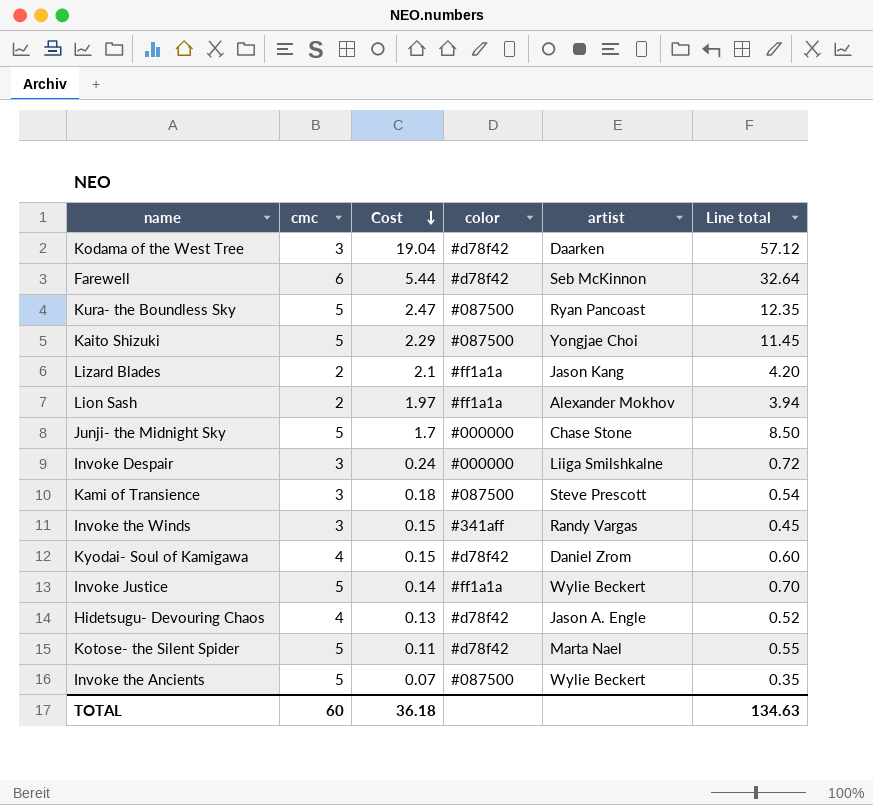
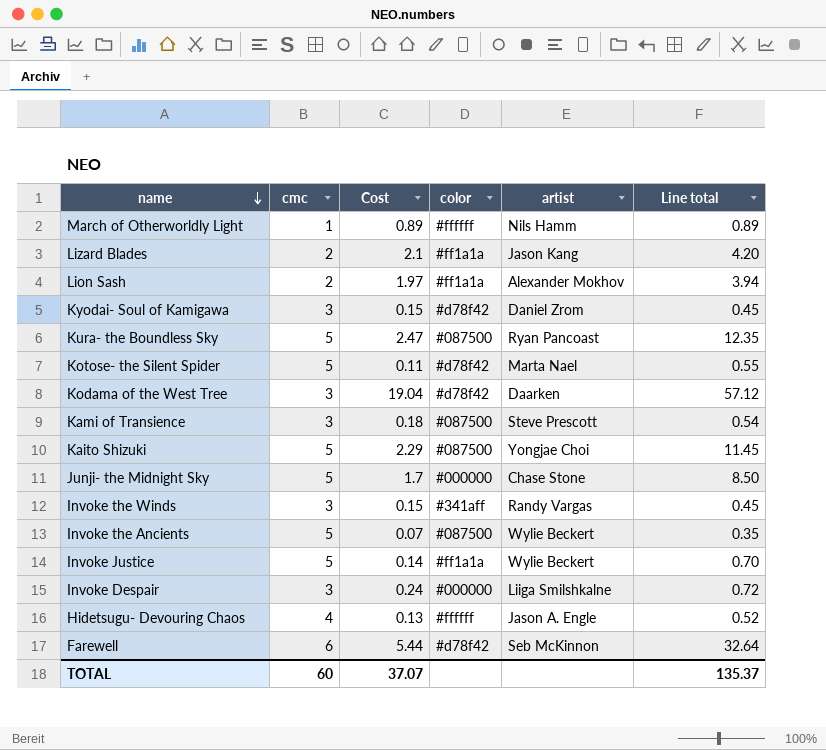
row order: Cost descending -> name descending
row March of Otherworldly Light: none -> 1 | 0.89 | #ffffff | Nils Hamm | 0.89
Kyodai- Soul of Kamigawa | cmc: 4 -> 3
Kyodai- Soul of Kamigawa | Line total: 0.60 -> 0.45
Hidetsugu- Devouring Chaos | color: #d78f42 -> #ffffff
TOTAL | Cost: 36.18 -> 37.07
TOTAL | Line total: 134.63 -> 135.37

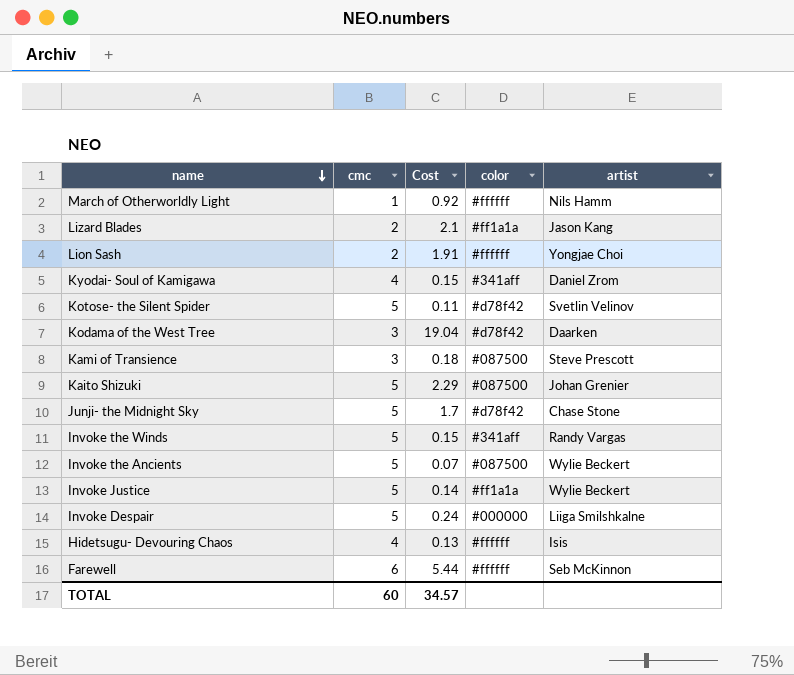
column Line total | formula: [cmc] * [Cost] -> none
row Kura- the Boundless Sky: 5 | 2.47 | #087500 | Ryan Pancoast | 12.35 -> none
March of Otherworldly Light | Cost: 0.89 -> 0.92
Lion Sash | Cost: 1.97 -> 1.91
Lion Sash | color: #ff1a1a -> #ffffff
Lion Sash | artist: Alexander Mokhov -> Yongjae Choi
Kyodai- Soul of Kamigawa | cmc: 3 -> 4
Kyodai- Soul of Kamigawa | color: #d78f42 -> #341aff
Kotose- the Silent Spider | artist: Marta Nael -> Svetlin Velinov
Kaito Shizuki | artist: Yongjae Choi -> Johan Grenier
Junji- the Midnight Sky | color: #000000 -> #d78f42
Invoke the Winds | cmc: 3 -> 5
Invoke Despair | cmc: 3 -> 5
Hidetsugu- Devouring Chaos | artist: Jason A. Engle -> Isis
Farewell | color: #d78f42 -> #ffffff
TOTAL | Cost: 37.07 -> 34.57

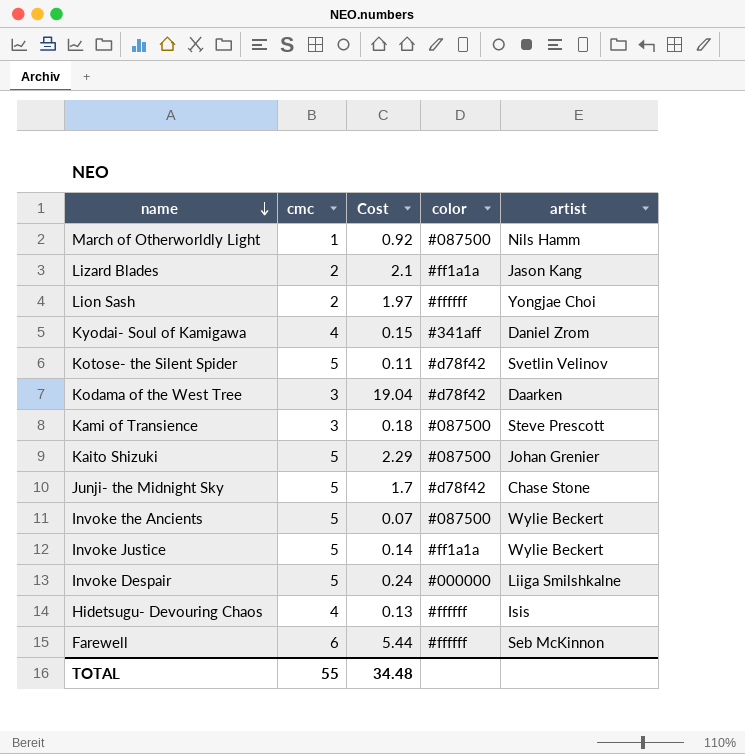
row Invoke the Winds: 5 | 0.15 | #341aff | Randy Vargas -> none
March of Otherworldly Light | color: #ffffff -> #087500
Lion Sash | Cost: 1.91 -> 1.97
TOTAL | cmc: 60 -> 55
TOTAL | Cost: 34.57 -> 34.48

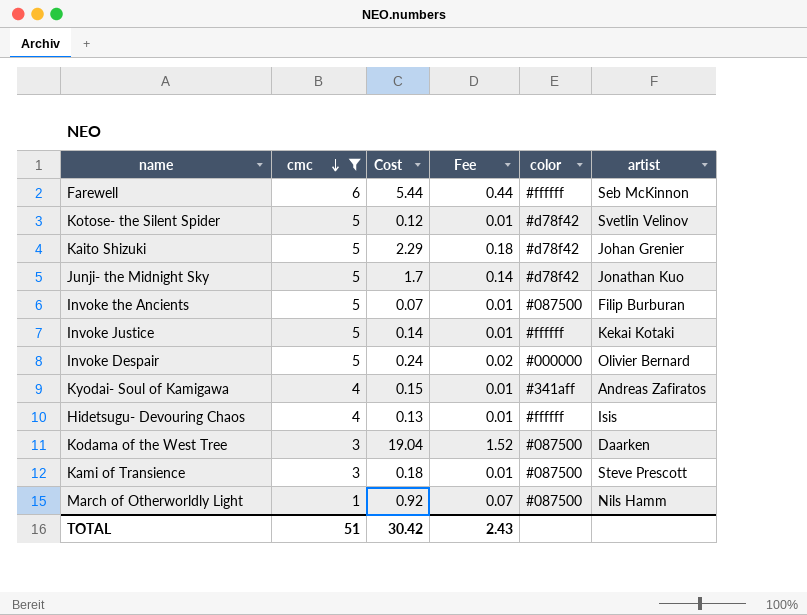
filter: none -> cmc != 2
row order: name descending -> cmc descending
column Fee | formula: none -> [Cost] * 0.08
Kotose- the Silent Spider | Cost: 0.11 -> 0.12
Kaito Shizuki | color: #087500 -> #d78f42
Junji- the Midnight Sky | artist: Chase Stone -> Jonathan Kuo
Invoke the Ancients | artist: Wylie Beckert -> Filip Burburan
Invoke Justice | color: #ff1a1a -> #ffffff
Invoke Justice | artist: Wylie Beckert -> Kekai Kotaki
Invoke Despair | artist: Liiga Smilshkalne -> Olivier Bernard
Kyodai- Soul of Kamigawa | artist: Daniel Zrom -> Andreas Zafiratos
Kodama of the West Tree | color: #d78f42 -> #087500
TOTAL | cmc: 55 -> 51
TOTAL | Cost: 34.48 -> 30.42

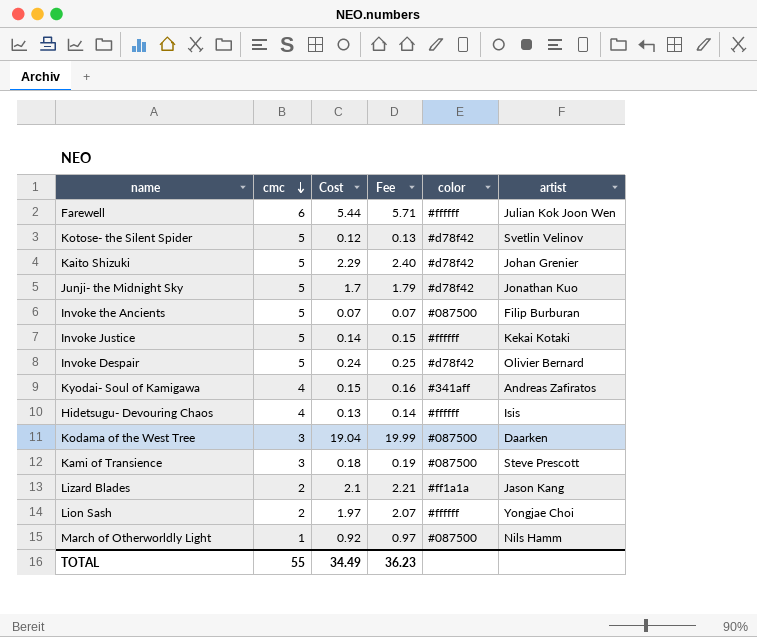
filter: cmc != 2 -> none
column Fee | formula: [Cost] * 0.08 -> [Cost] * 1.05
Farewell | artist: Seb McKinnon -> Julian Kok Joon Wen
Invoke Despair | color: #000000 -> #d78f42
TOTAL | cmc: 51 -> 55
TOTAL | Cost: 30.42 -> 34.49
TOTAL | Fee: 2.43 -> 36.23

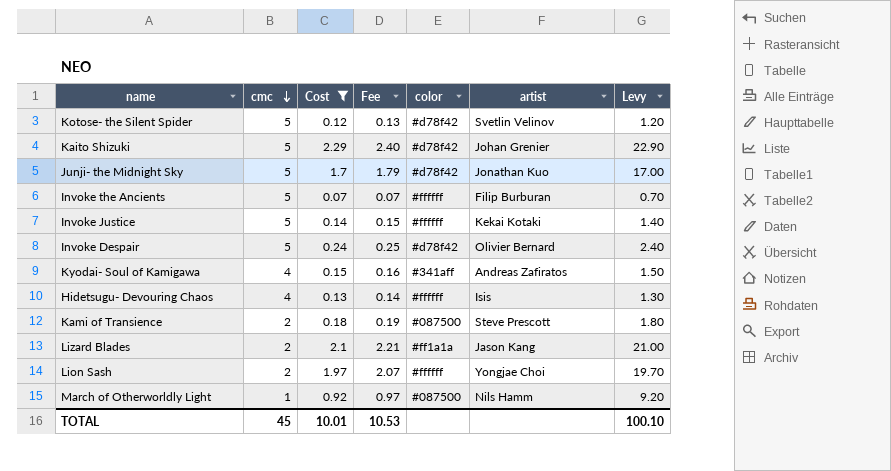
filter: none -> Cost <= 2.29
column Levy | formula: none -> [Cost] * 10
Invoke the Ancients | color: #087500 -> #ffffff
Kami of Transience | cmc: 3 -> 2
TOTAL | cmc: 55 -> 45
TOTAL | Cost: 34.49 -> 10.01
TOTAL | Fee: 36.23 -> 10.53

